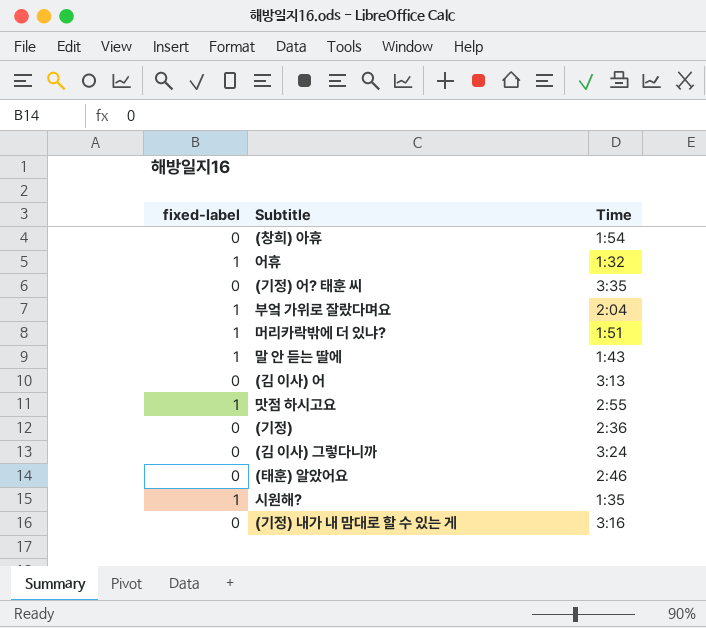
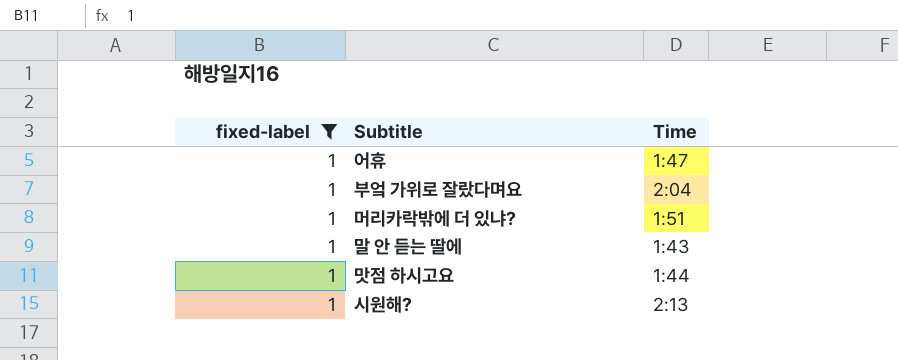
filter: none -> fixed-label = 1
어휴 | Time: 1:32 -> 1:47
맛점 하시고요 | Time: 2:55 -> 1:44
시원해? | Time: 1:35 -> 2:13

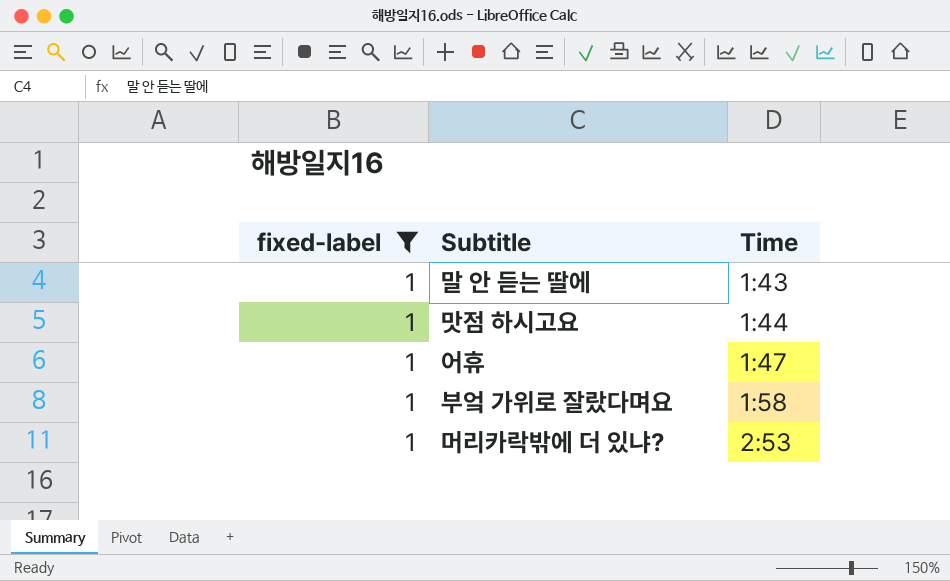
row order: none -> Time ascending
row 시원해?: 1 | 2:13 -> none
부엌 가위로 잘랐다며요 | Time: 2:04 -> 1:58
머리카락밖에 더 있냐? | Time: 1:51 -> 2:53

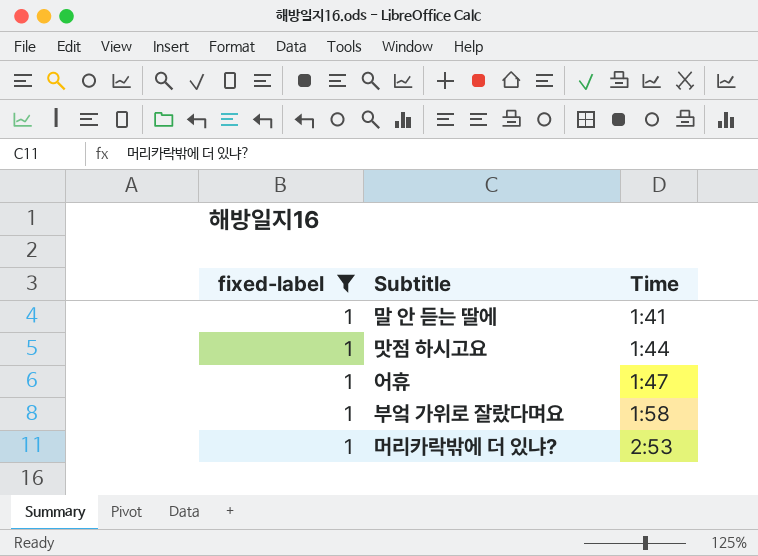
말 안 듣는 딸에 | Time: 1:43 -> 1:41

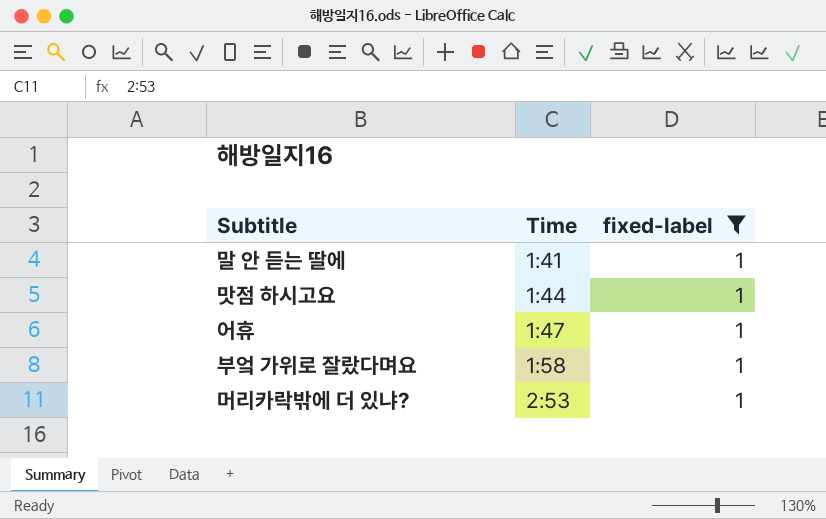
column fixed-label | position: 1 -> 3

